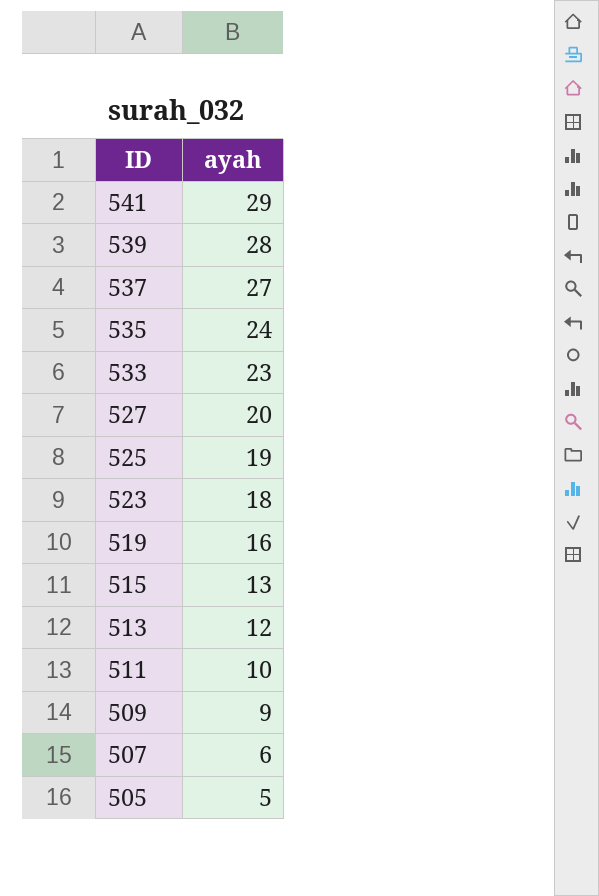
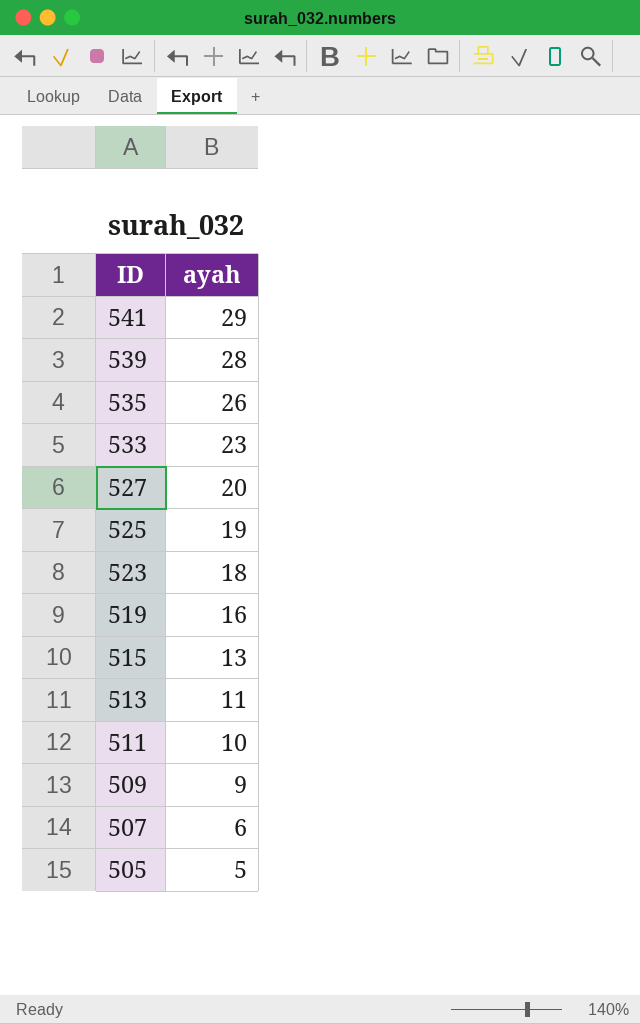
row 537: 27 -> none
535 | ayah: 24 -> 26
513 | ayah: 12 -> 11

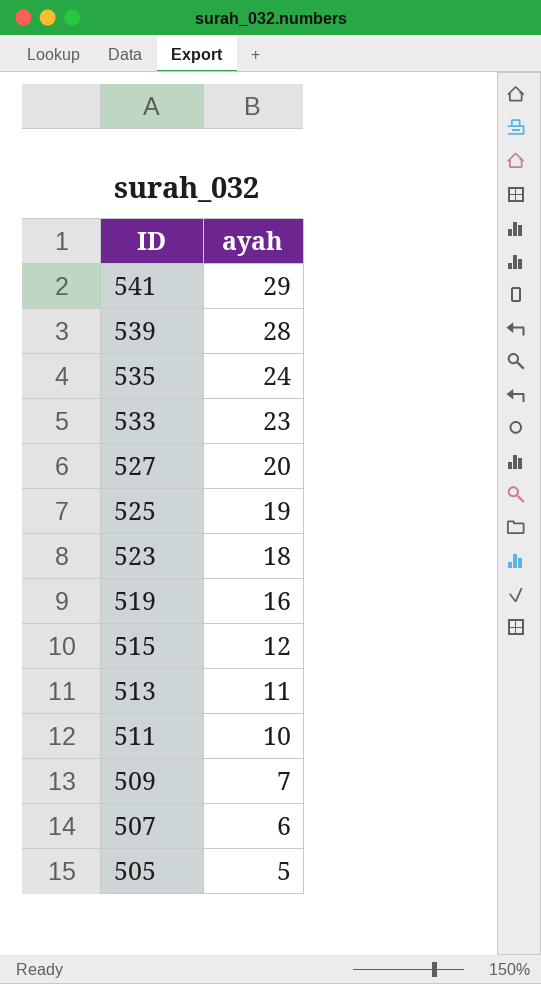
535 | ayah: 26 -> 24
515 | ayah: 13 -> 12
509 | ayah: 9 -> 7

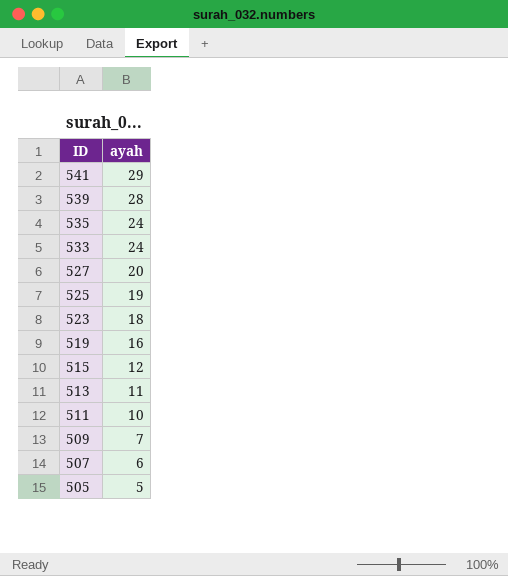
533 | ayah: 23 -> 24

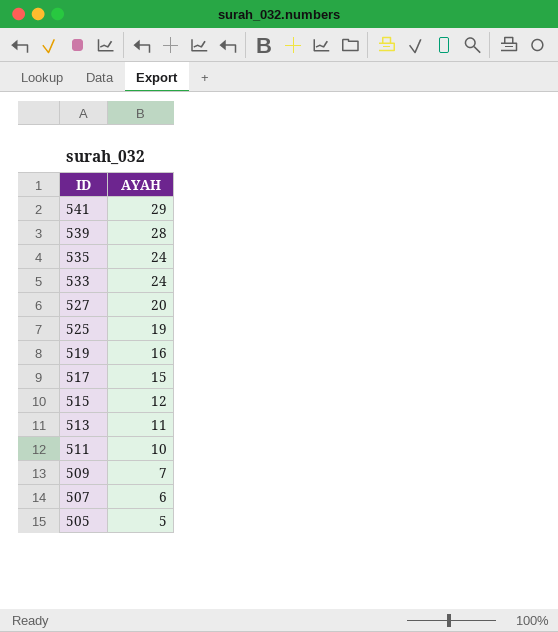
column name: ayah -> AYAH
row 523: 18 -> none
row 517: none -> 15

